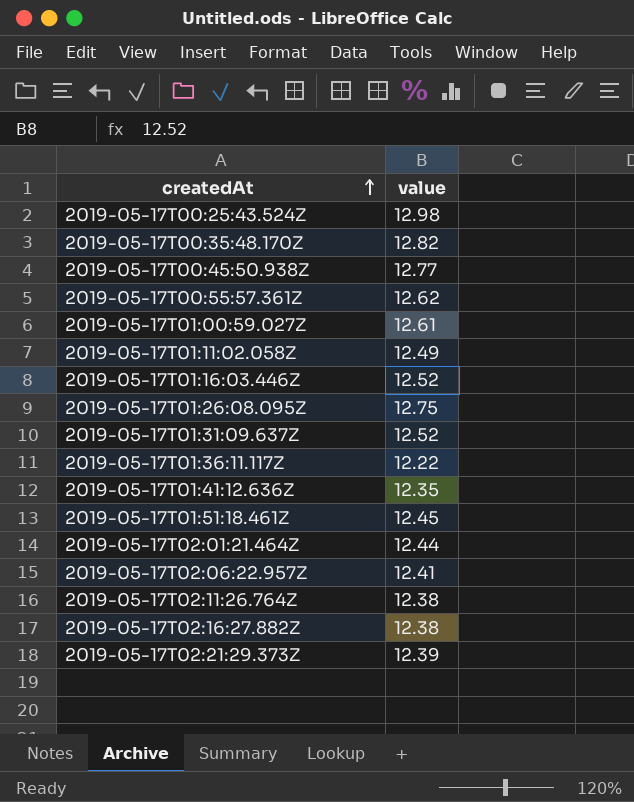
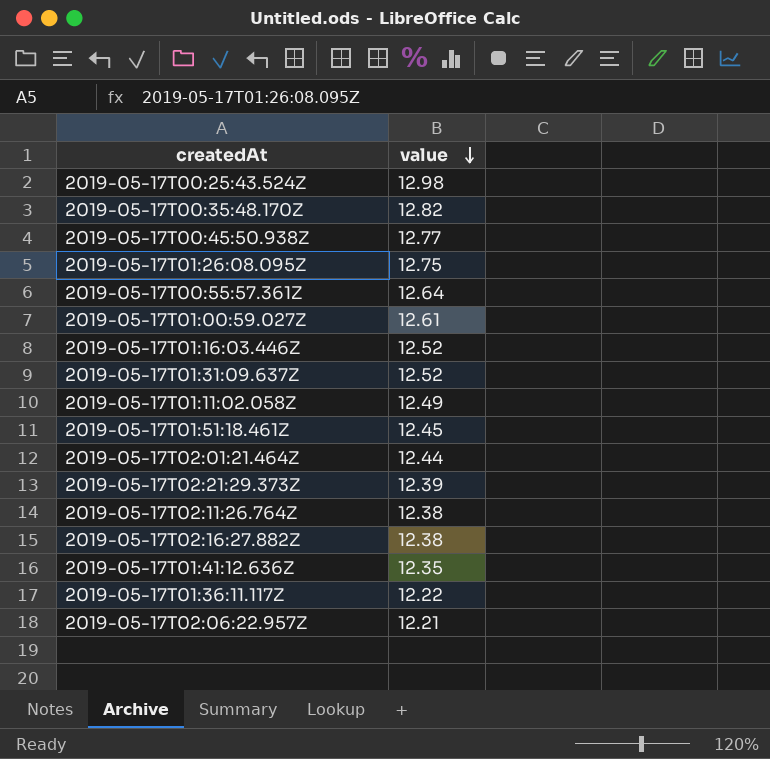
row order: createdAt ascending -> value descending
2019-05-17T00:55:57.361Z | value: 12.62 -> 12.64
2019-05-17T02:06:22.957Z | value: 12.41 -> 12.21

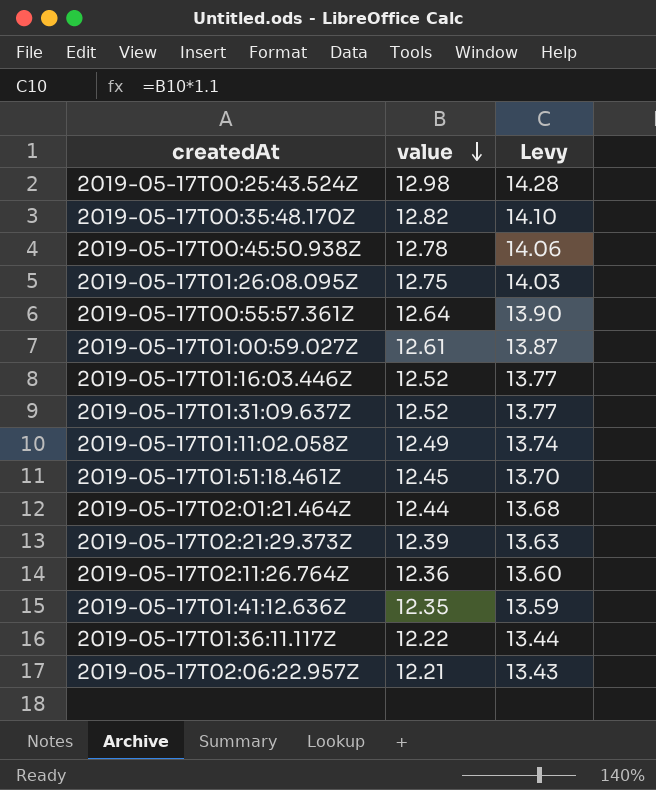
column Levy | formula: none -> [value] * 1.1
row 2019-05-17T02:16:27.882Z: 12.38 -> none
2019-05-17T00:45:50.938Z | value: 12.77 -> 12.78
2019-05-17T02:11:26.764Z | value: 12.38 -> 12.36

